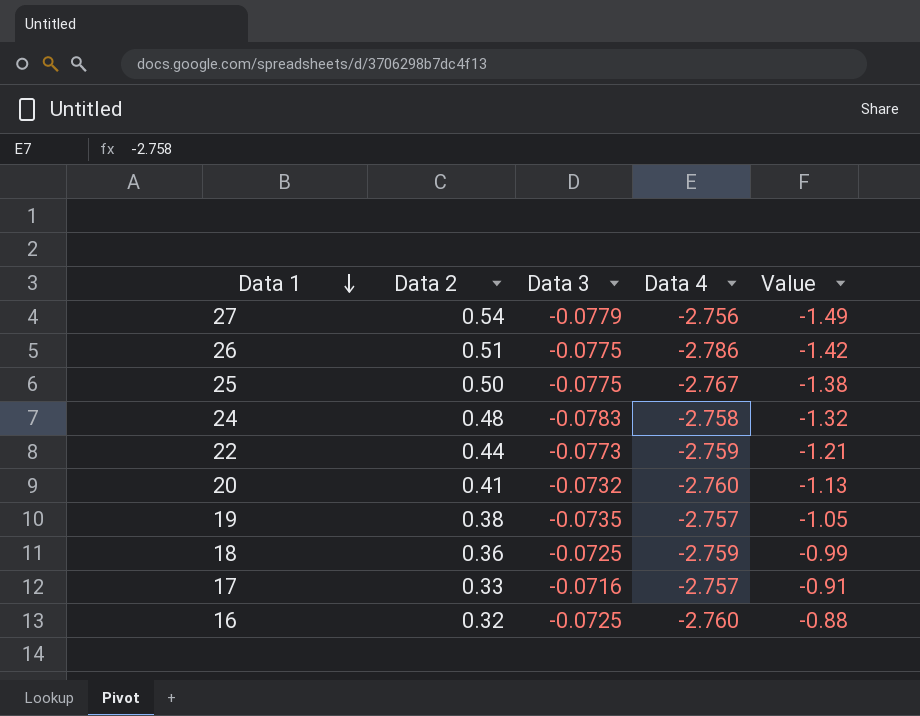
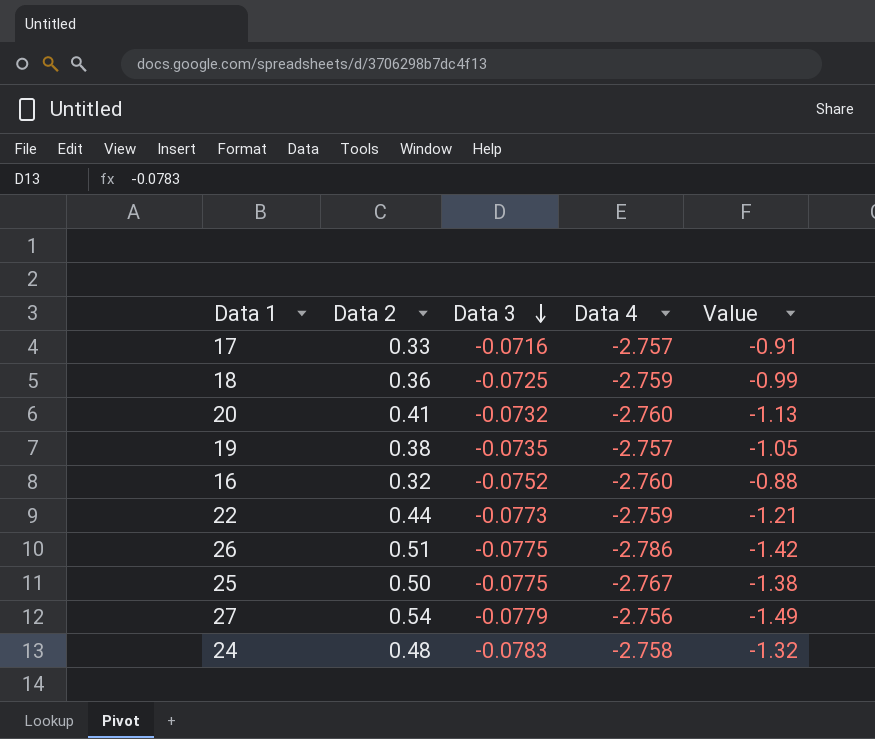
row order: Data 1 descending -> Data 3 descending
16 | Data 3: -0.0725 -> -0.0752

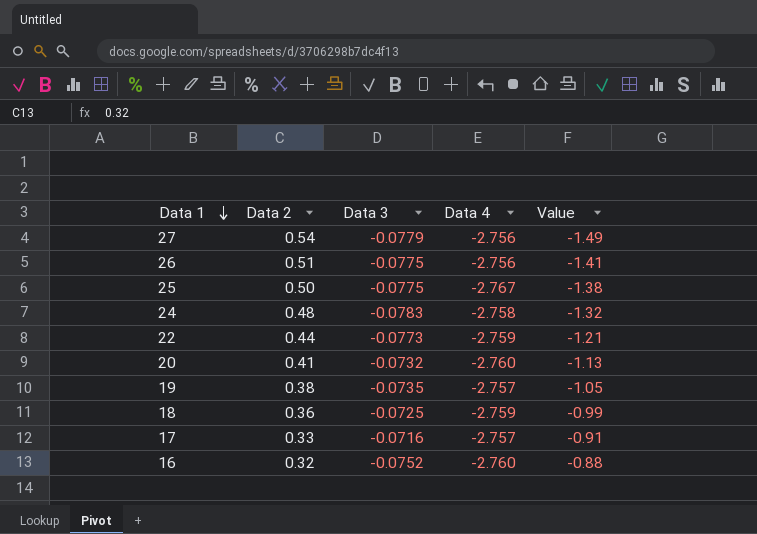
row order: Data 3 descending -> Data 1 descending
26 | Data 4: -2.786 -> -2.756
26 | Value: -1.42 -> -1.41

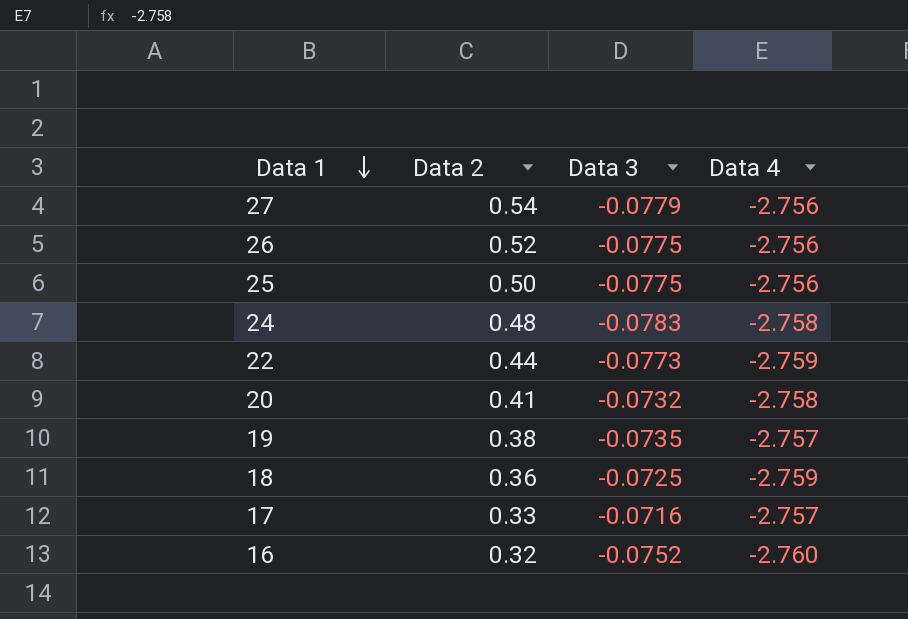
column Value | formula: [Data 2] * [Data 4] -> none
26 | Data 2: 0.51 -> 0.52
25 | Data 4: -2.767 -> -2.756
20 | Data 4: -2.760 -> -2.758

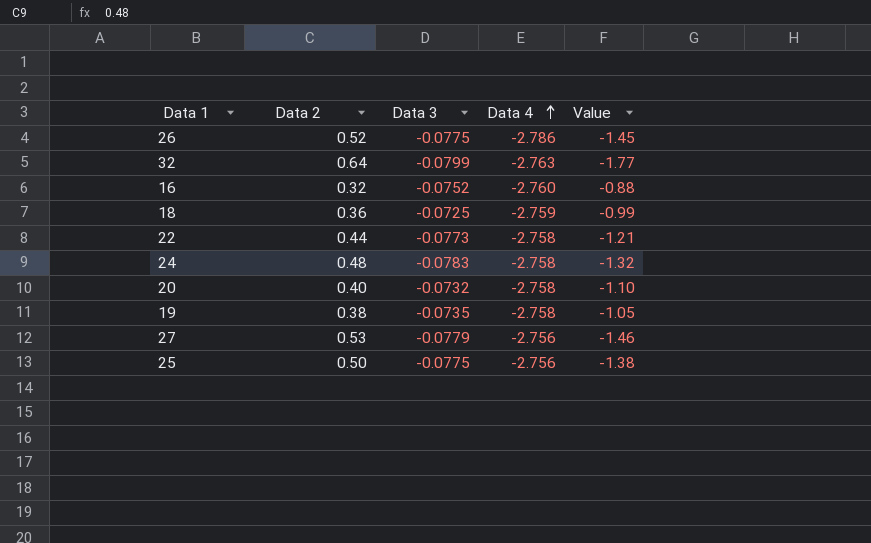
row order: Data 1 descending -> Data 4 ascending
column Value | formula: none -> [Data 2] * [Data 4]
row 17: 0.33 | -0.0716 | -2.757 -> none
26 | Data 4: -2.756 -> -2.786
row 32: none -> 0.64 | -0.0799 | -2.763 | -1.77
22 | Data 4: -2.759 -> -2.758
20 | Data 2: 0.41 -> 0.40
19 | Data 4: -2.757 -> -2.758
27 | Data 2: 0.54 -> 0.53

